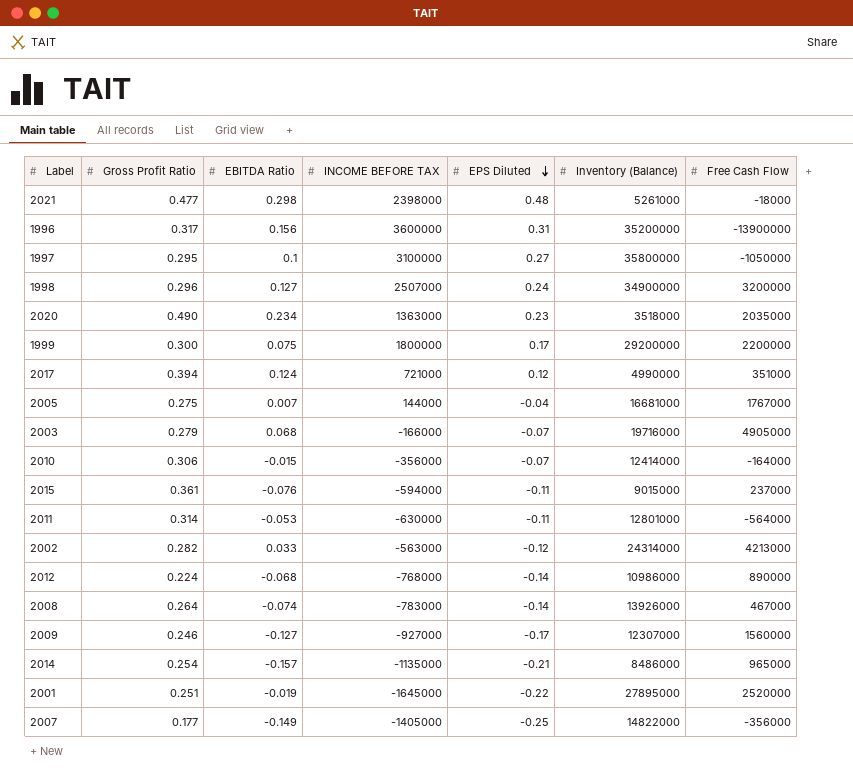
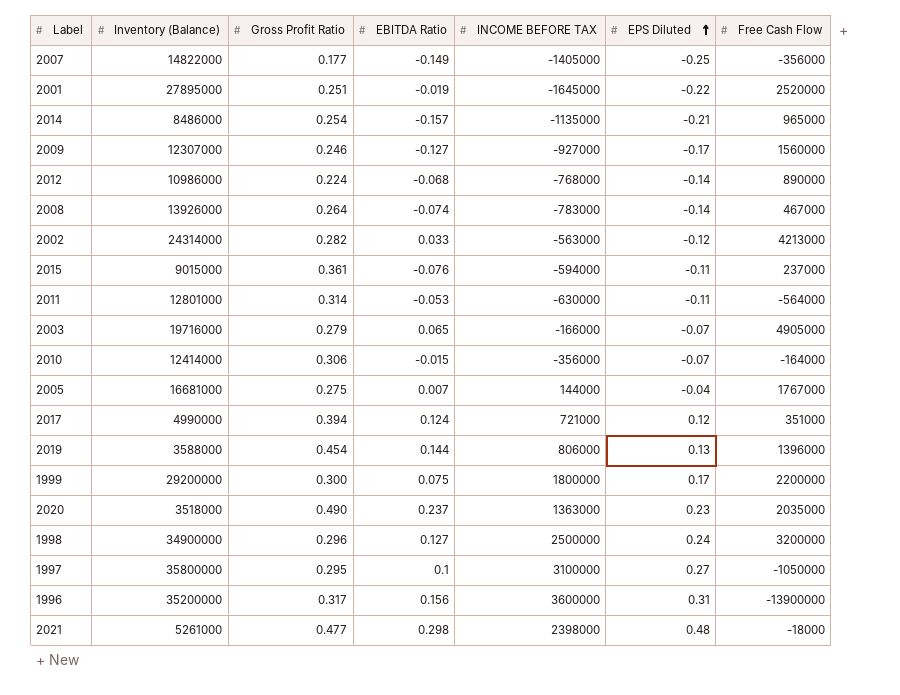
row order: EPS Diluted descending -> EPS Diluted ascending
column Inventory (Balance) | position: 6 -> 2
2003 | EBITDA Ratio: 0.068 -> 0.065
row 2019: none -> 3588000 | 0.454 | 0.144 | 806000 | 0.13 | 1396000
2020 | EBITDA Ratio: 0.234 -> 0.237
1998 | INCOME BEFORE TAX: 2507000 -> 2500000

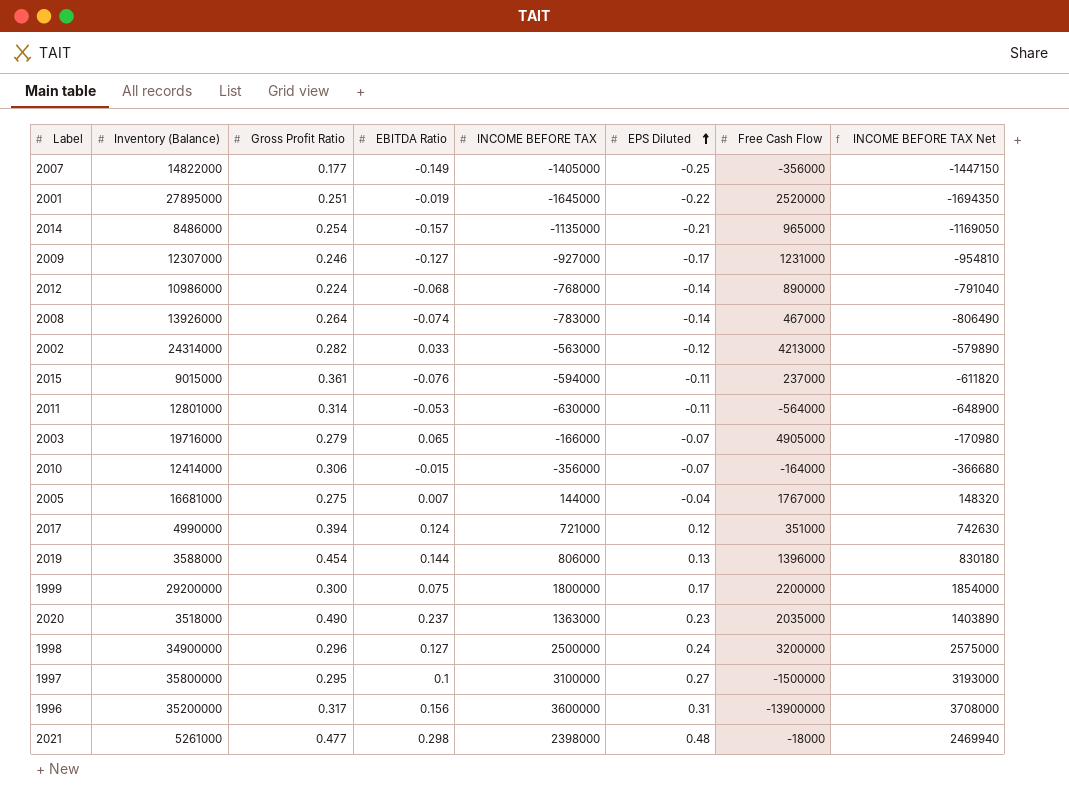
column INCOME BEFORE TAX Net | formula: none -> [INCOME BEFORE TAX] * 1.03
2009 | Free Cash Flow: 1560000 -> 1231000
1997 | Free Cash Flow: -1050000 -> -1500000

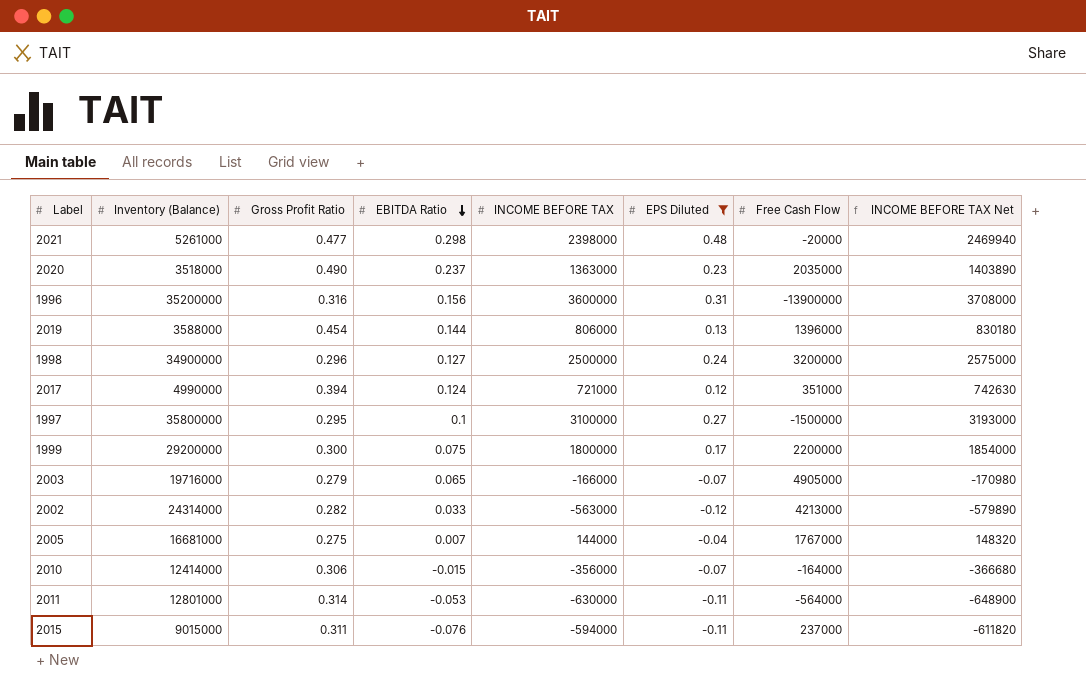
filter: none -> EPS Diluted >= -0.12
row order: EPS Diluted ascending -> EBITDA Ratio descending
2021 | Free Cash Flow: -18000 -> -20000
1996 | Gross Profit Ratio: 0.317 -> 0.316
2015 | Gross Profit Ratio: 0.361 -> 0.311

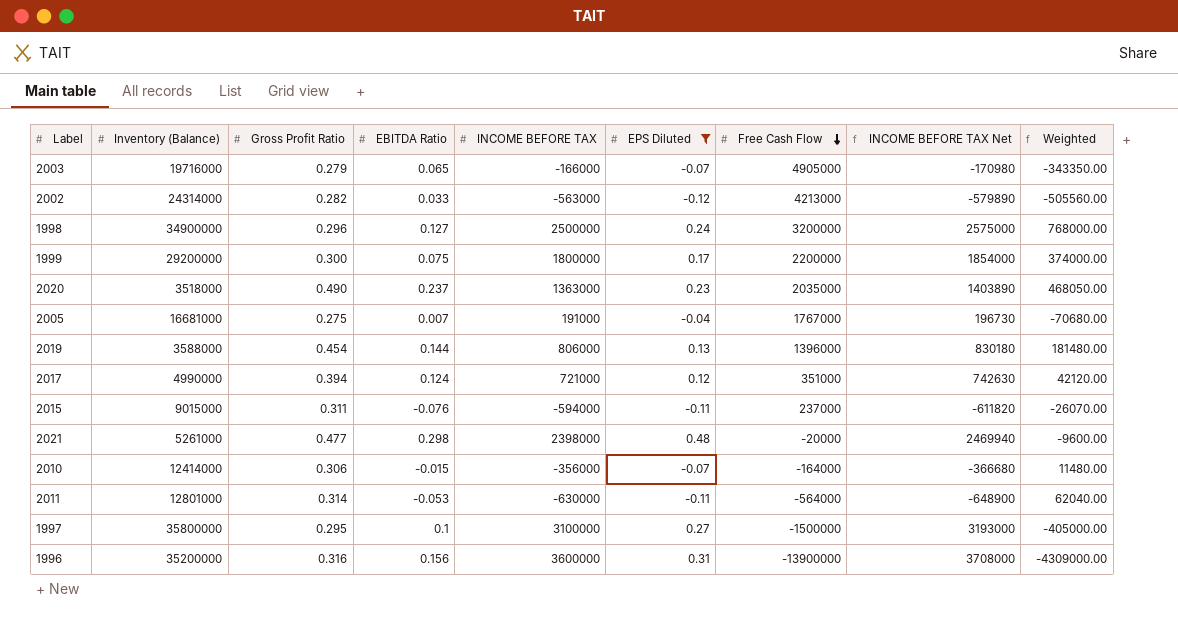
row order: EBITDA Ratio descending -> Free Cash Flow descending
column Weighted | formula: none -> [EPS Diluted] * [Free Cash Flow]
2005 | INCOME BEFORE TAX: 144000 -> 191000
2005 | INCOME BEFORE TAX Net: 148320 -> 196730

